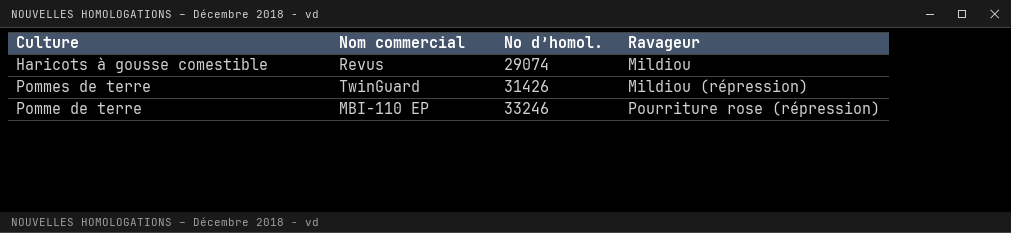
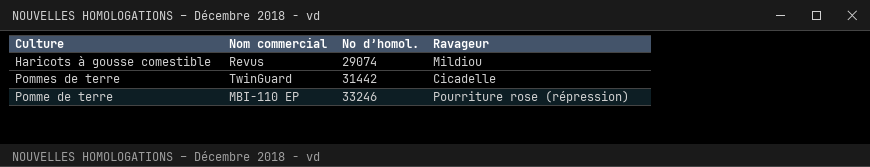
Pommes de terre | No d’homol.: 31426 -> 31442
Pommes de terre | Ravageur: Mildiou (répression) -> Cicadelle

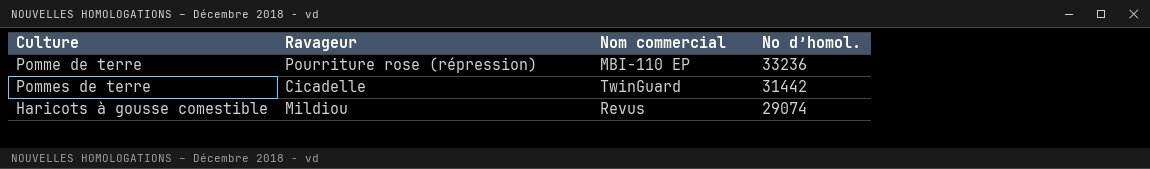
row order: No d’homol. ascending -> No d’homol. descending
column Ravageur | position: 4 -> 2
Pomme de terre | No d’homol.: 33246 -> 33236

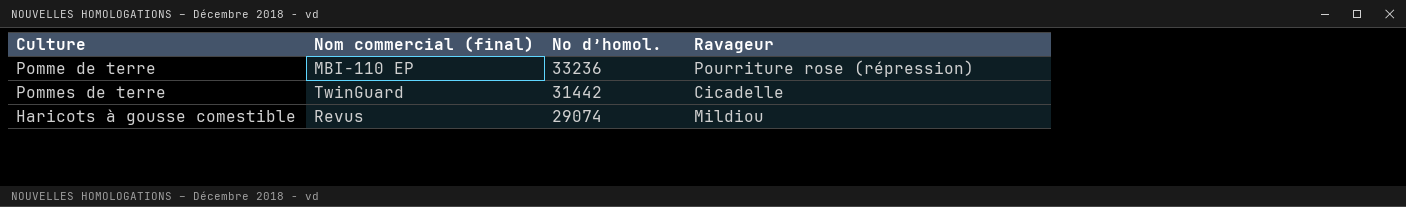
column name: Nom commercial -> Nom commercial (final)
column Ravageur | position: 2 -> 4

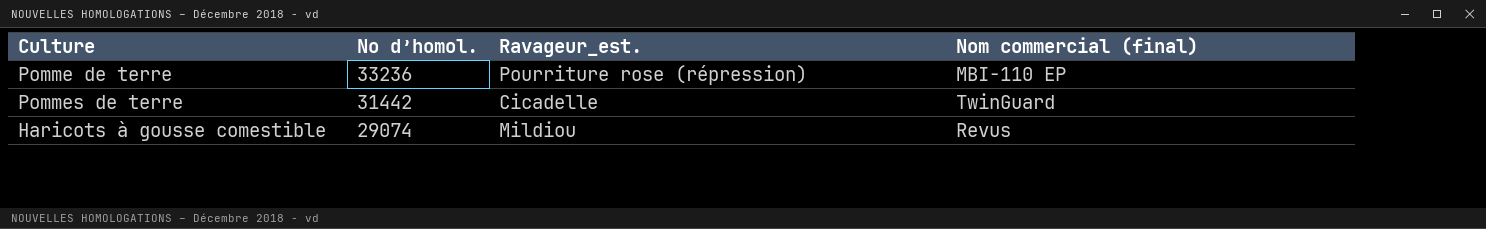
column name: Ravageur -> Ravageur_est.
column Nom commercial (final) | position: 2 -> 4

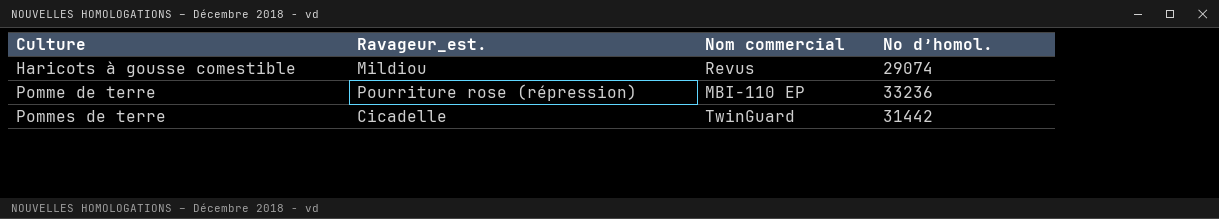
row order: No d’homol. descending -> Culture ascending
column name: Nom commercial (final) -> Nom commercial
column No d’homol. | position: 2 -> 4

